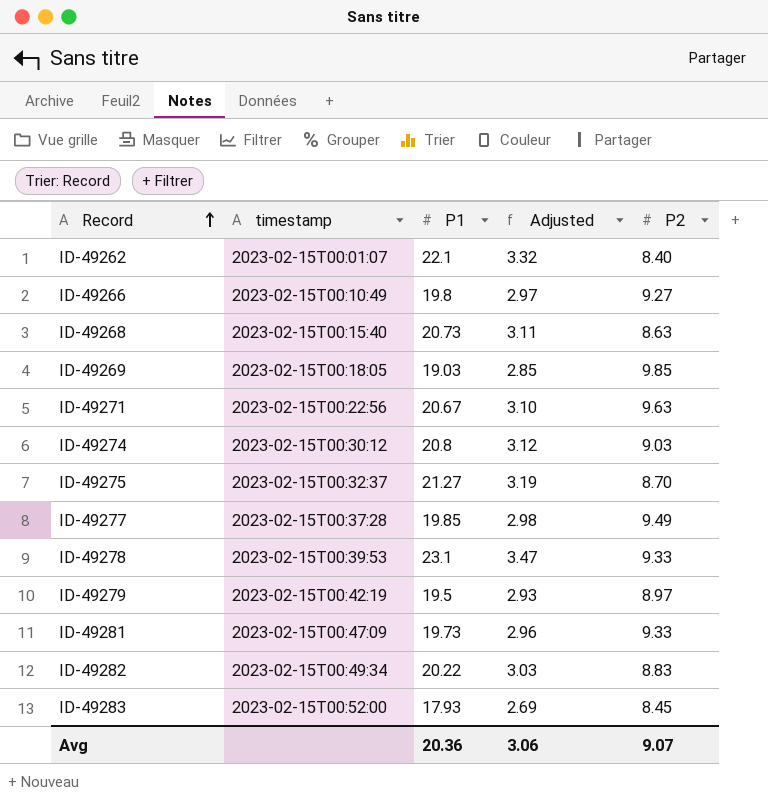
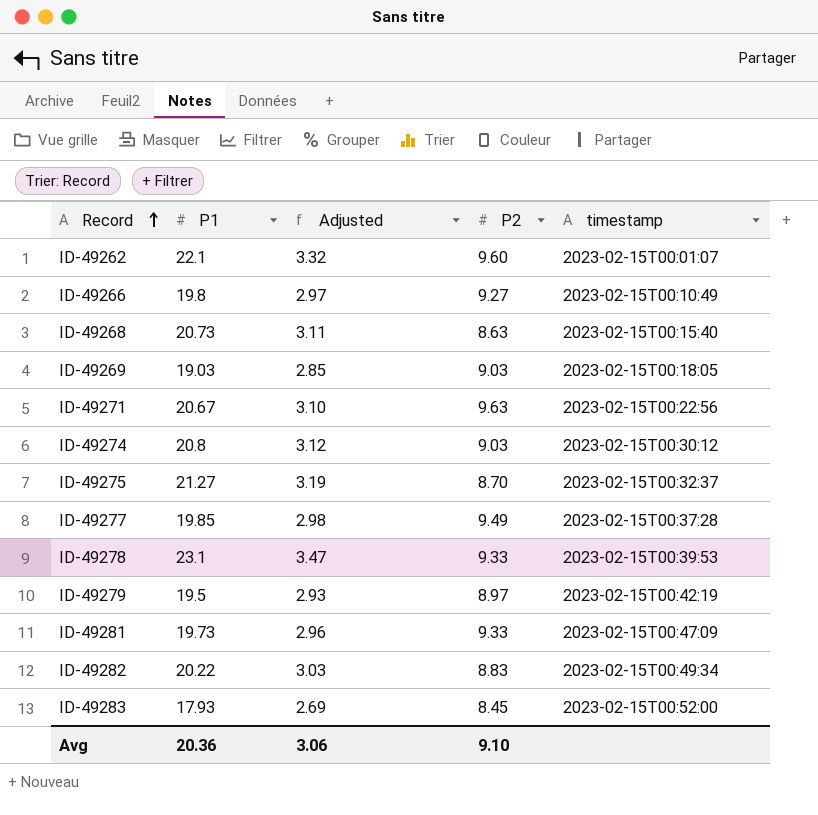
column timestamp | position: 2 -> 5
ID-49262 | P2: 8.40 -> 9.60
ID-49269 | P2: 9.85 -> 9.03
Avg | P2: 9.07 -> 9.10

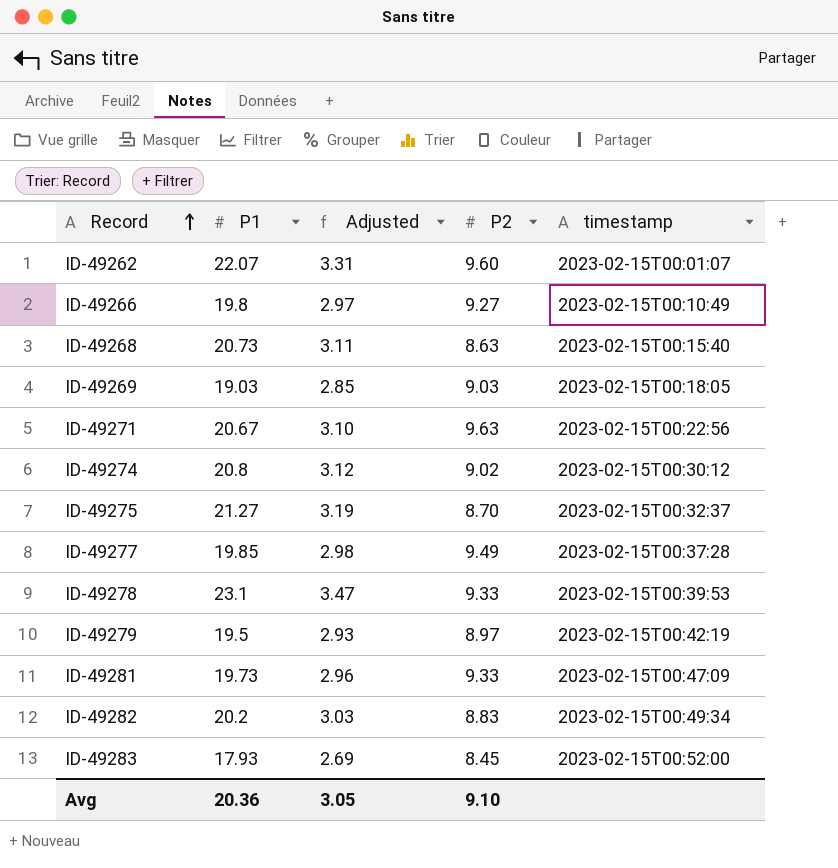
ID-49262 | P1: 22.1 -> 22.07
ID-49262 | Adjusted: 3.32 -> 3.31
ID-49274 | P2: 9.03 -> 9.02
ID-49282 | P1: 20.22 -> 20.2
Avg | Adjusted: 3.06 -> 3.05

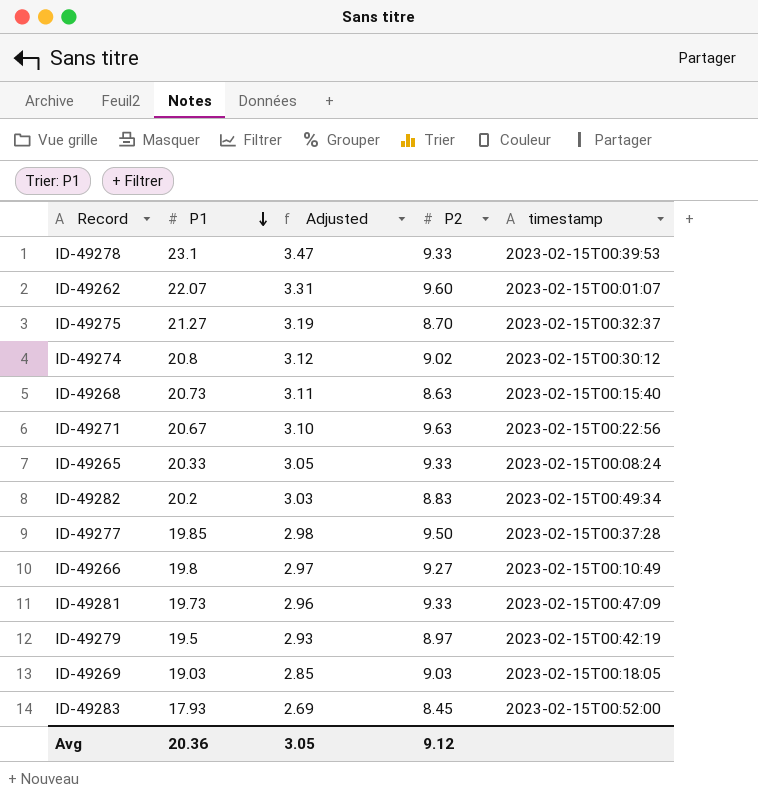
row order: Record ascending -> P1 descending
row ID-49265: none -> 20.33 | 3.05 | 9.33 | 2023-02-15T00:08:24
ID-49277 | P2: 9.49 -> 9.50
Avg | P2: 9.10 -> 9.12

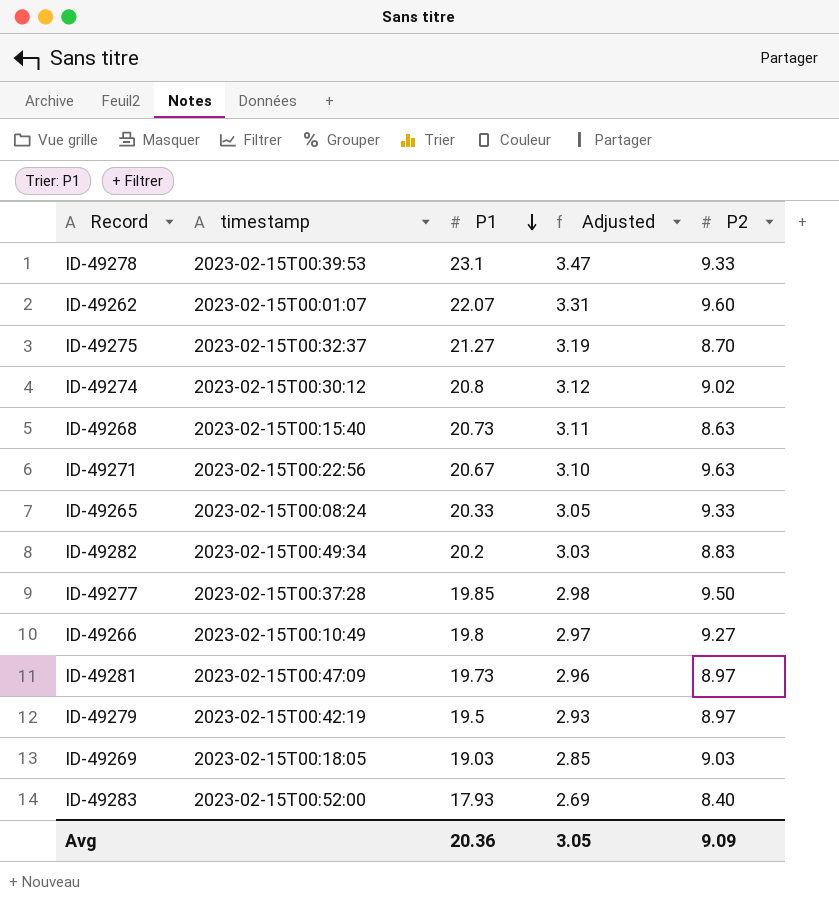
column timestamp | position: 5 -> 2
ID-49281 | P2: 9.33 -> 8.97
ID-49283 | P2: 8.45 -> 8.40
Avg | P2: 9.12 -> 9.09

